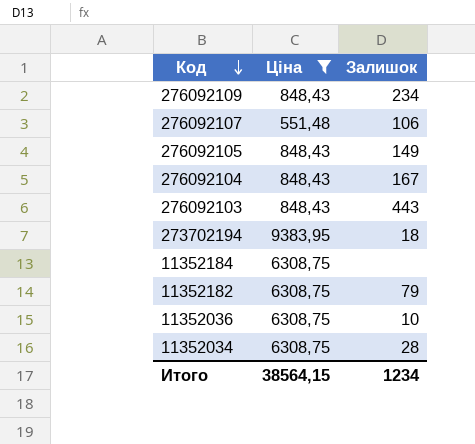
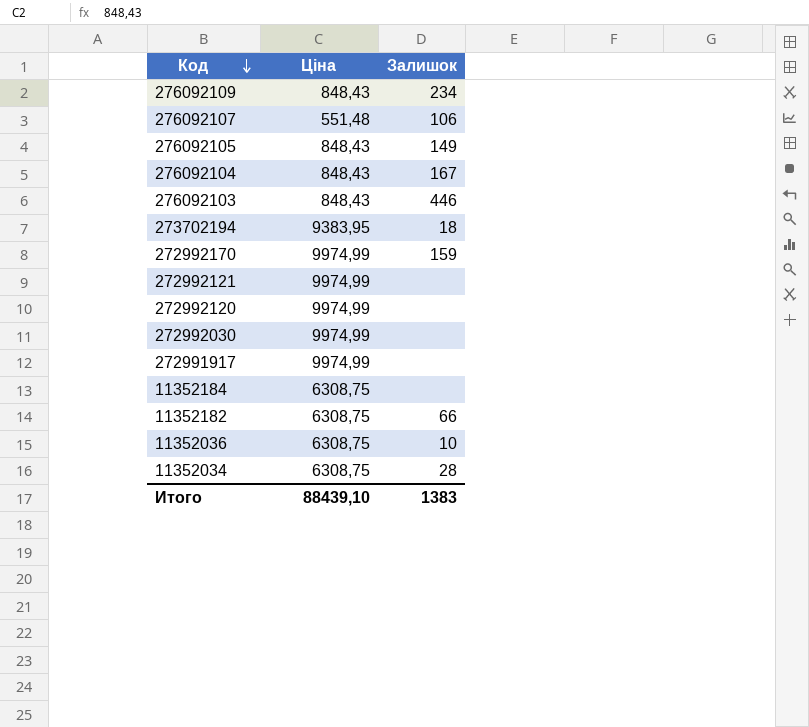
filter: Ціна != 9974,99 -> none
276092103 | Залишок: 443 -> 446
11352182 | Залишок: 79 -> 66
Итого | Ціна: 38564,15 -> 88439,10
Итого | Залишок: 1234 -> 1383

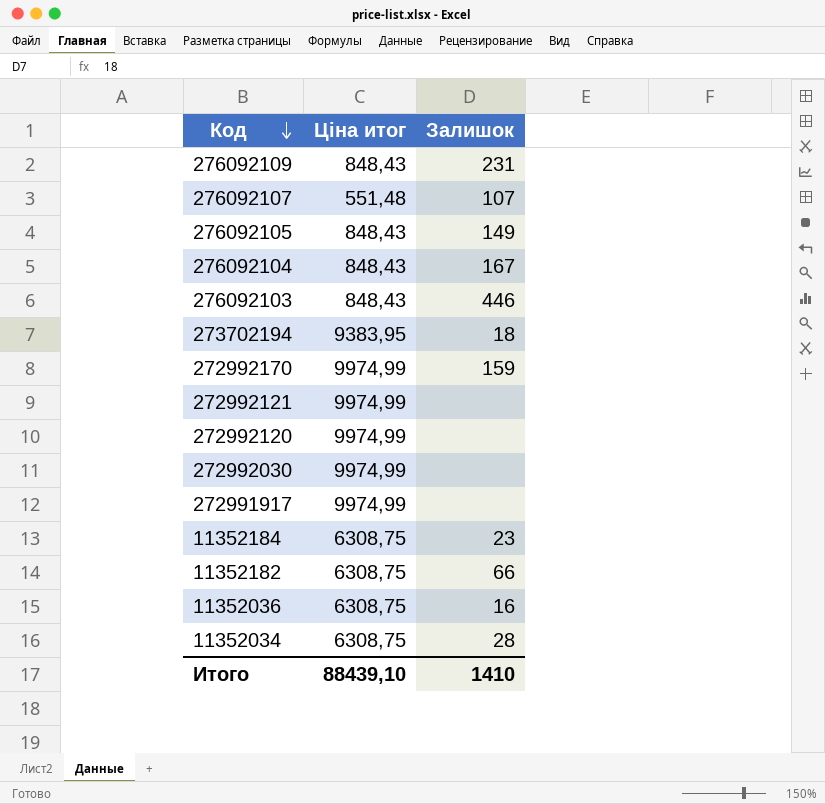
column name: Ціна -> Ціна итог
276092109 | Залишок: 234 -> 231
276092107 | Залишок: 106 -> 107
11352184 | Залишок: none -> 23
11352036 | Залишок: 10 -> 16
Итого | Залишок: 1383 -> 1410

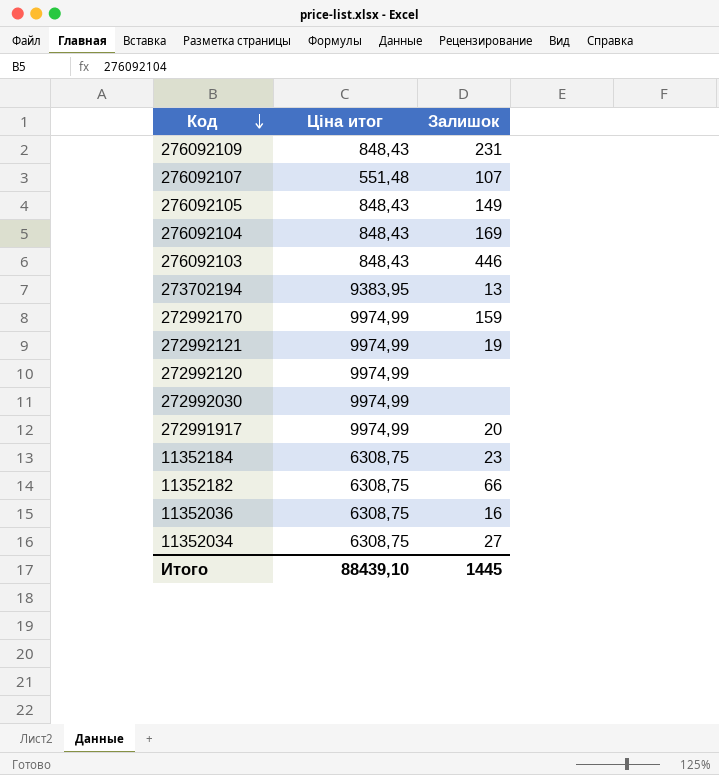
276092104 | Залишок: 167 -> 169
273702194 | Залишок: 18 -> 13
272992121 | Залишок: none -> 19
272991917 | Залишок: none -> 20
11352034 | Залишок: 28 -> 27
Итого | Залишок: 1410 -> 1445

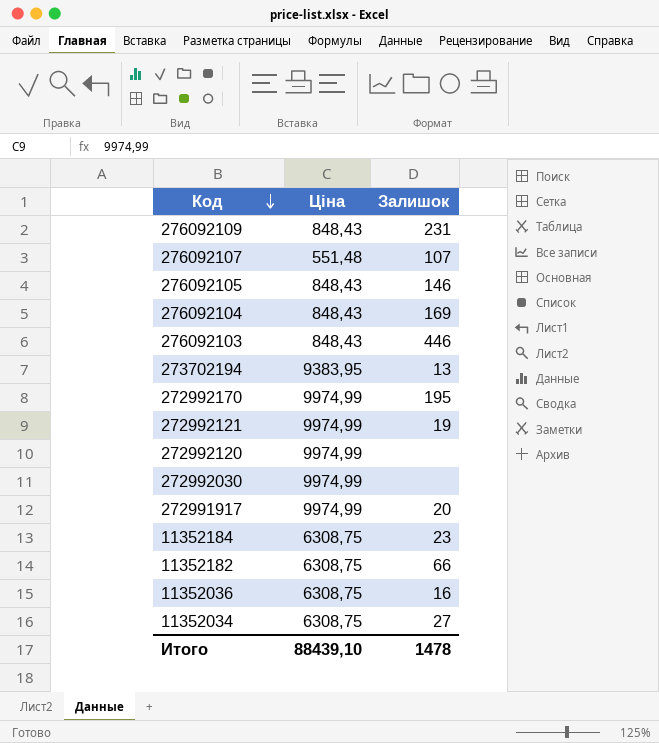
column name: Ціна итог -> Ціна
276092105 | Залишок: 149 -> 146
272992170 | Залишок: 159 -> 195
Итого | Залишок: 1445 -> 1478

